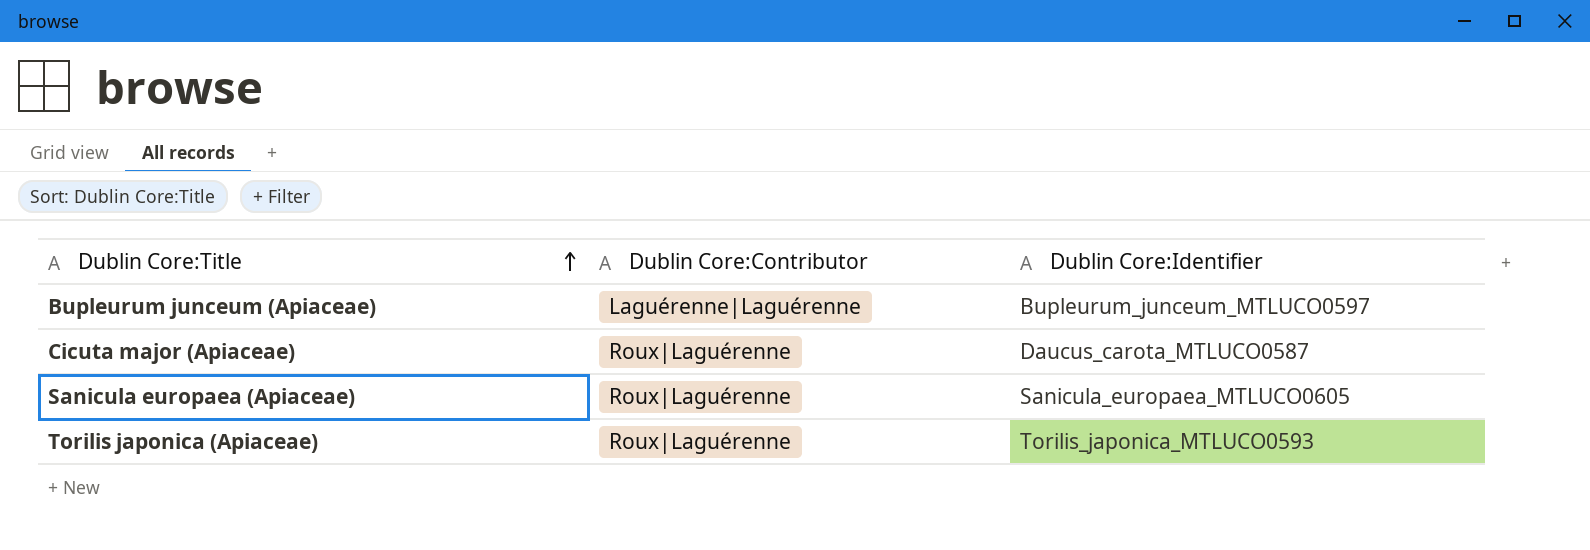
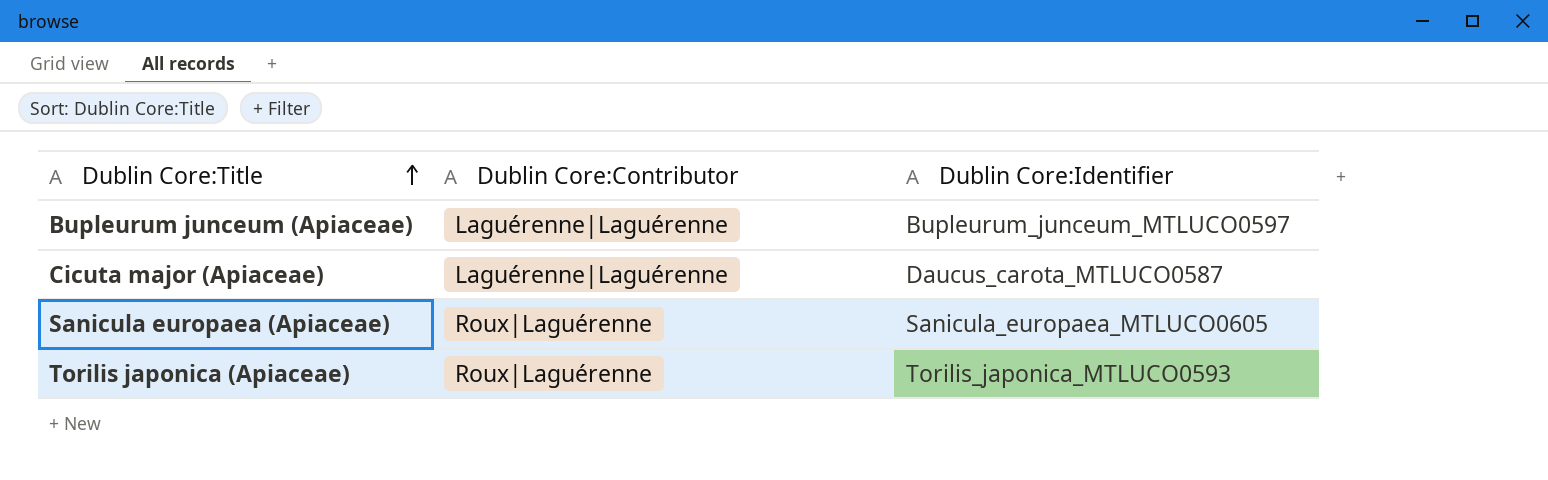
Cicuta major (Apiaceae) | Dublin Core:Contributor: Roux|Laguérenne -> Laguérenne|Laguérenne

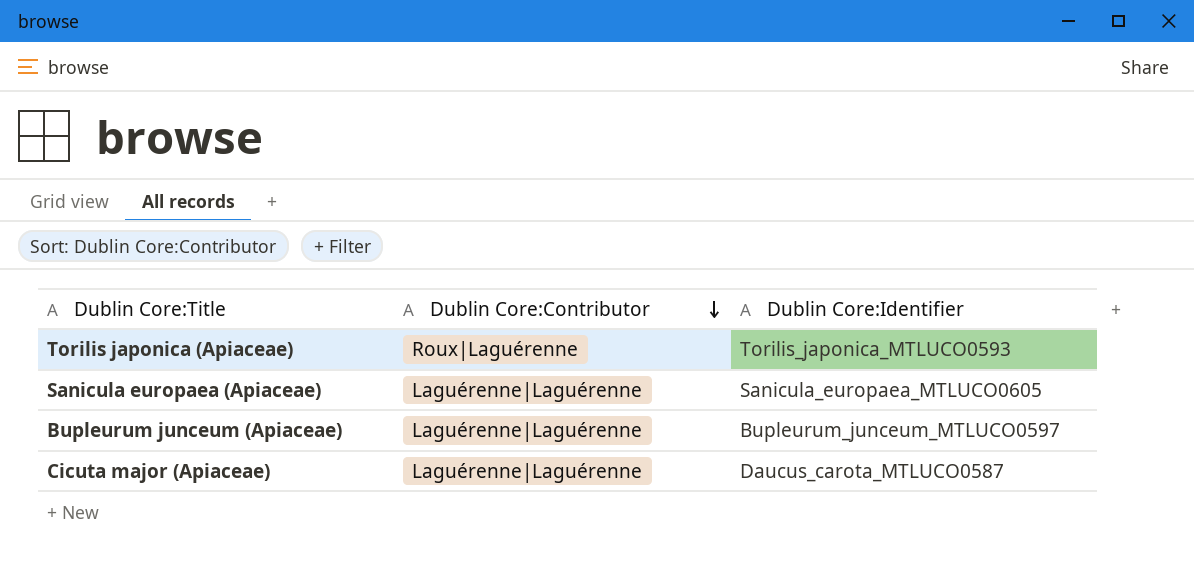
row order: Dublin Core:Title ascending -> Dublin Core:Contributor descending
Sanicula europaea (Apiaceae) | Dublin Core:Contributor: Roux|Laguérenne -> Laguérenne|Laguérenne

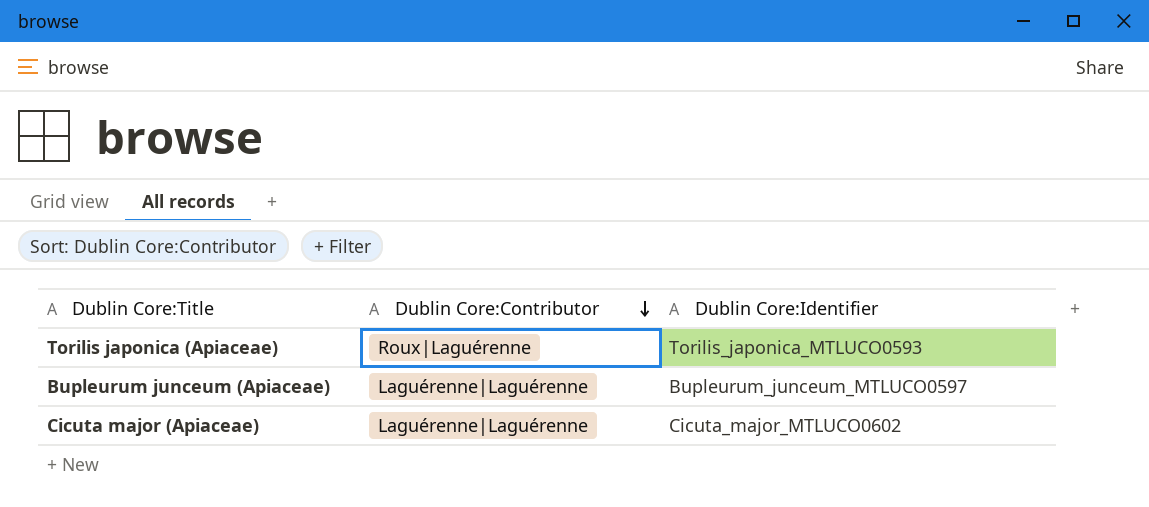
row Sanicula europaea (Apiaceae): Laguérenne|Laguérenne | Sanicula_europaea_MTLUCO0605 -> none
Cicuta major (Apiaceae) | Dublin Core:Identifier: Daucus_carota_MTLUCO0587 -> Cicuta_major_MTLUCO0602

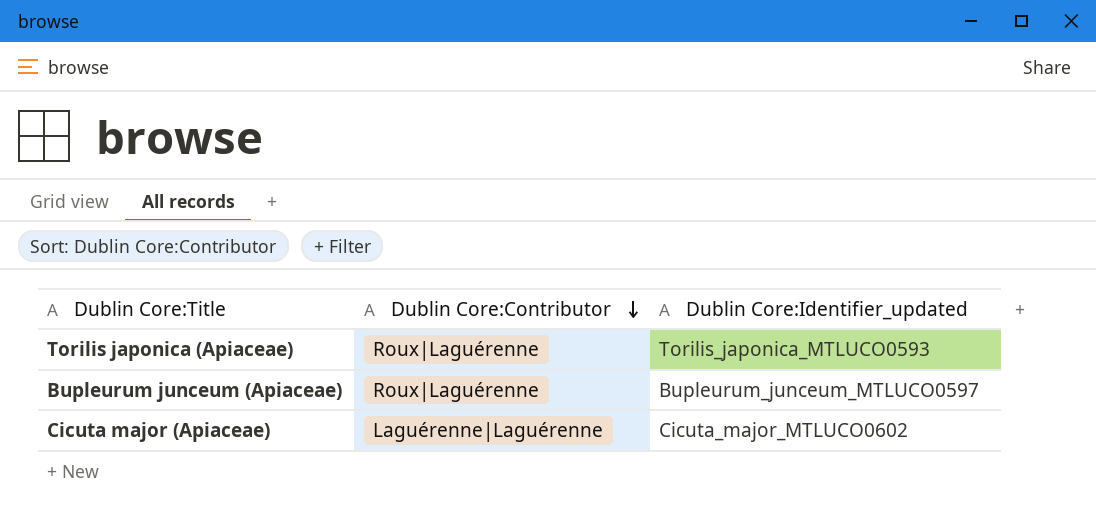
column name: Dublin Core:Identifier -> Dublin Core:Identifier_updated
Bupleurum junceum (Apiaceae) | Dublin Core:Contributor: Laguérenne|Laguérenne -> Roux|Laguérenne

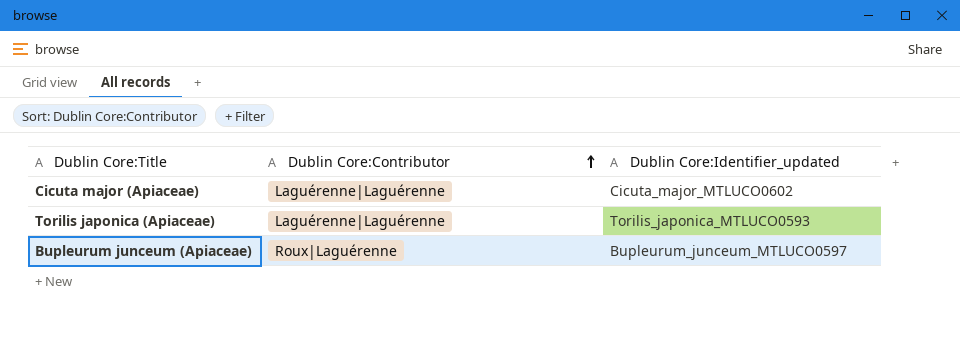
row order: Dublin Core:Contributor descending -> Dublin Core:Contributor ascending
Torilis japonica (Apiaceae) | Dublin Core:Contributor: Roux|Laguérenne -> Laguérenne|Laguérenne

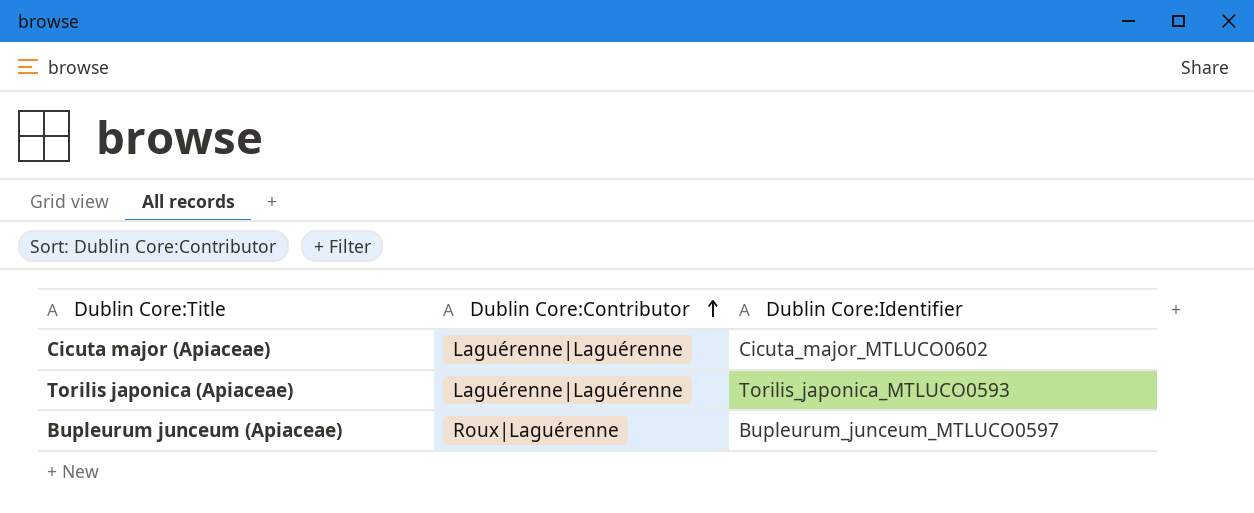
column name: Dublin Core:Identifier_updated -> Dublin Core:Identifier

